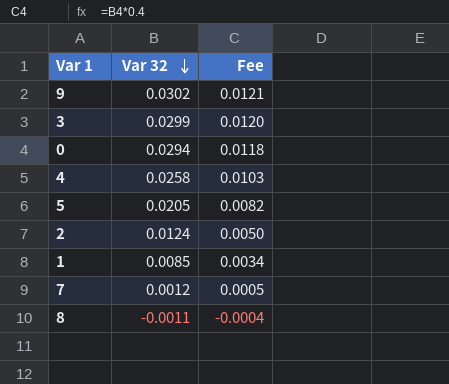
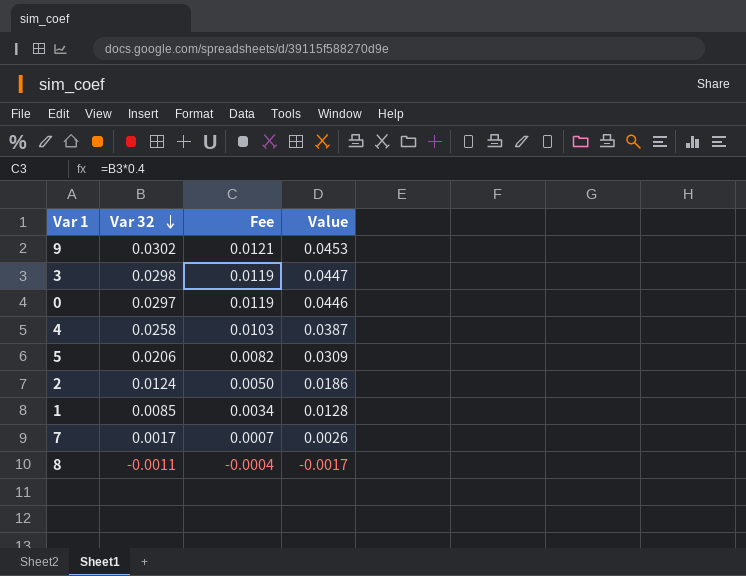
column Value | formula: none -> [Var 32] * 1.5
3 | Var 32: 0.0299 -> 0.0298
3 | Fee: 0.0120 -> 0.0119
0 | Var 32: 0.0294 -> 0.0297
0 | Fee: 0.0118 -> 0.0119
5 | Var 32: 0.0205 -> 0.0206
7 | Var 32: 0.0012 -> 0.0017
7 | Fee: 0.0005 -> 0.0007

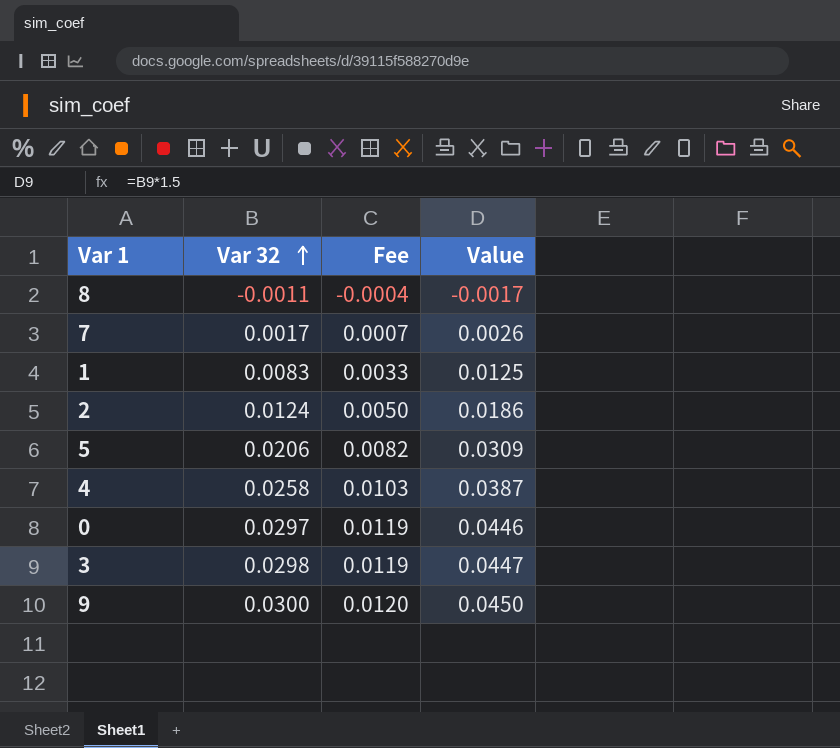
row order: Var 32 descending -> Var 32 ascending
1 | Var 32: 0.0085 -> 0.0083
1 | Fee: 0.0034 -> 0.0033
1 | Value: 0.0128 -> 0.0125
9 | Var 32: 0.0302 -> 0.0300
9 | Fee: 0.0121 -> 0.0120
9 | Value: 0.0453 -> 0.0450

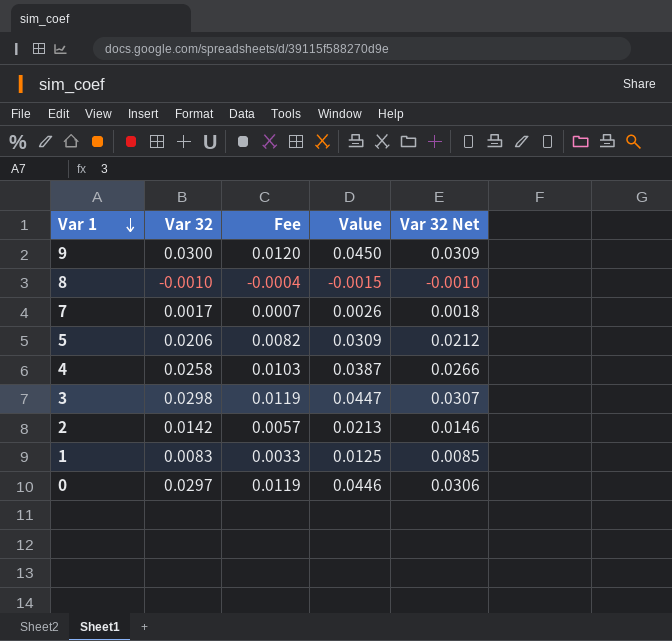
row order: Var 32 ascending -> Var 1 descending
column Var 32 Net | formula: none -> [Var 32] * 1.03
8 | Var 32: -0.0011 -> -0.0010
8 | Value: -0.0017 -> -0.0015
2 | Var 32: 0.0124 -> 0.0142
2 | Fee: 0.0050 -> 0.0057
2 | Value: 0.0186 -> 0.0213

